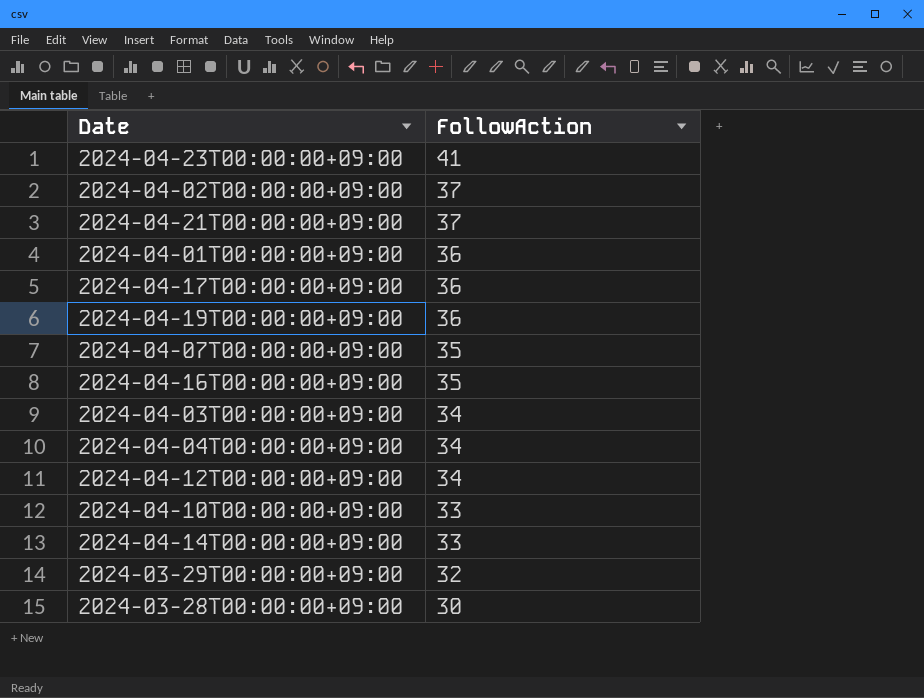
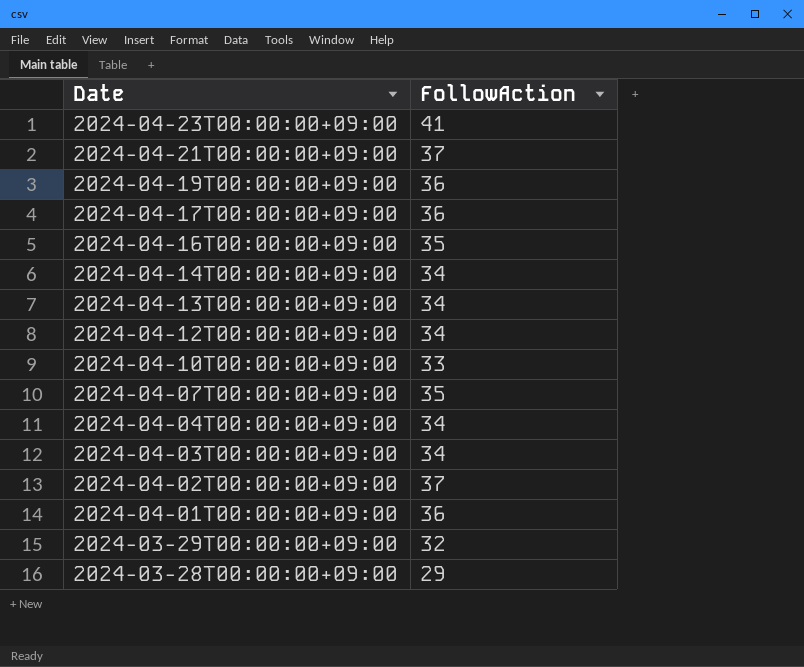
row order: FollowAction descending -> Date descending
2024-04-14T00:00:00+09:00 | FollowAction: 33 -> 34
row 2024-04-13T00:00:00+09:00: none -> 34
2024-03-28T00:00:00+09:00 | FollowAction: 30 -> 29

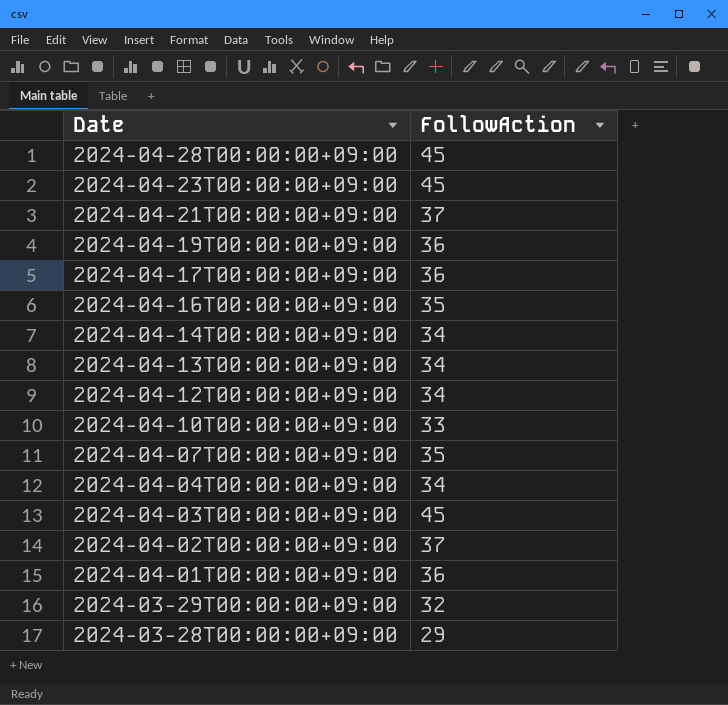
row 2024-04-28T00:00:00+09:00: none -> 45
2024-04-23T00:00:00+09:00 | FollowAction: 41 -> 45
2024-04-03T00:00:00+09:00 | FollowAction: 34 -> 45

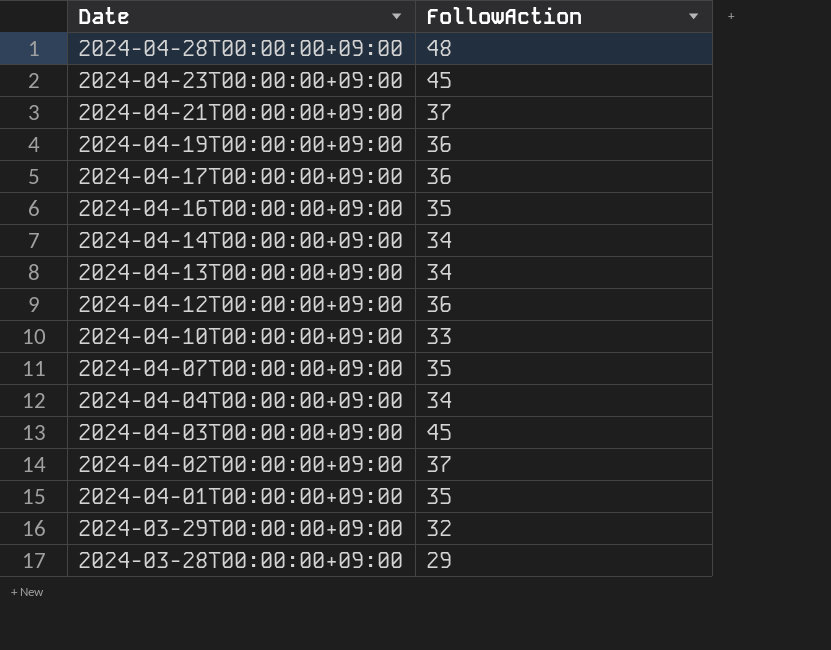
2024-04-28T00:00:00+09:00 | FollowAction: 45 -> 48
2024-04-12T00:00:00+09:00 | FollowAction: 34 -> 36
2024-04-01T00:00:00+09:00 | FollowAction: 36 -> 35

